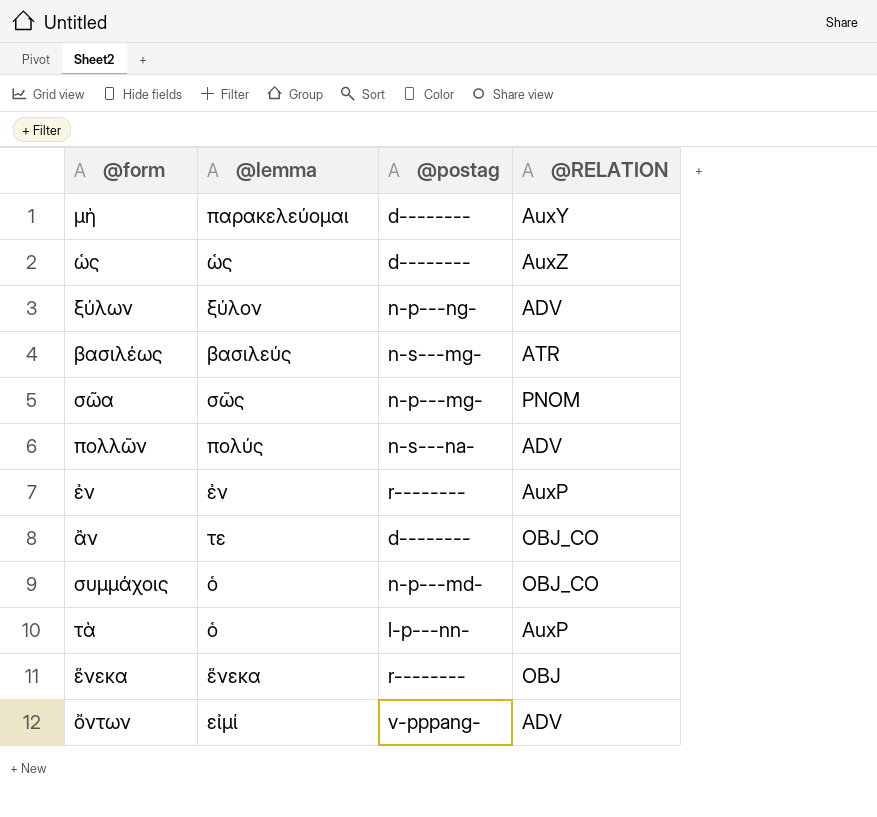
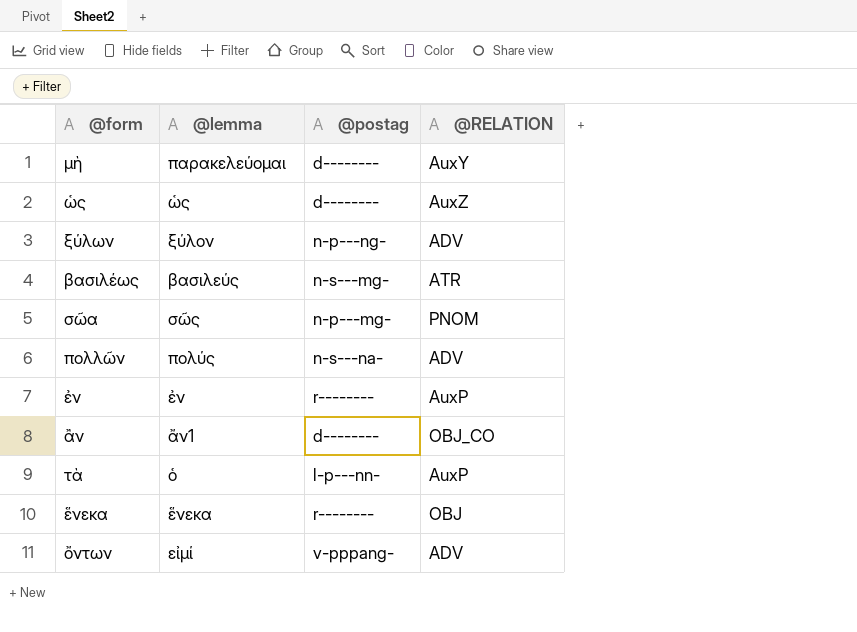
row συμμάχοις: ὁ | n-p---md- | OBJ_CO -> none
ἂν | @lemma: τε -> ἄν1

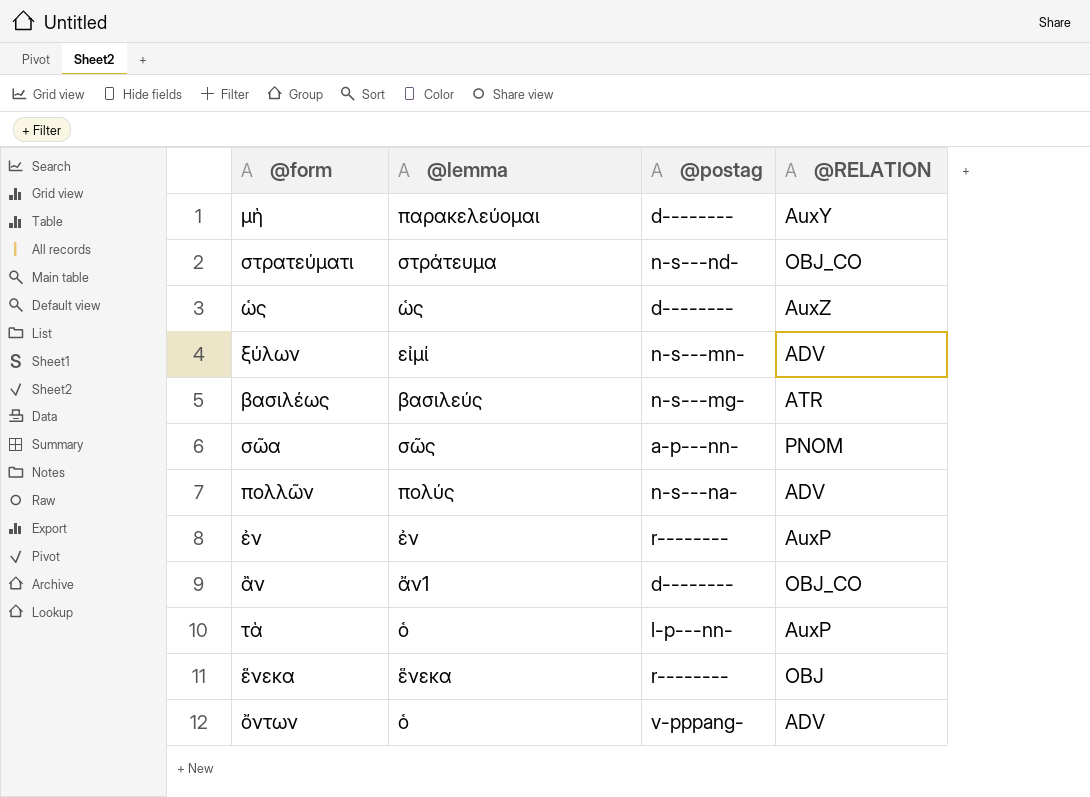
row στρατεύματι: none -> στράτευμα | n-s---nd- | OBJ_CO
ξύλων | @lemma: ξύλον -> εἰμί
ξύλων | @postag: n-p---ng- -> n-s---mn-
σῶα | @postag: n-p---mg- -> a-p---nn-
ὄντων | @lemma: εἰμί -> ὁ

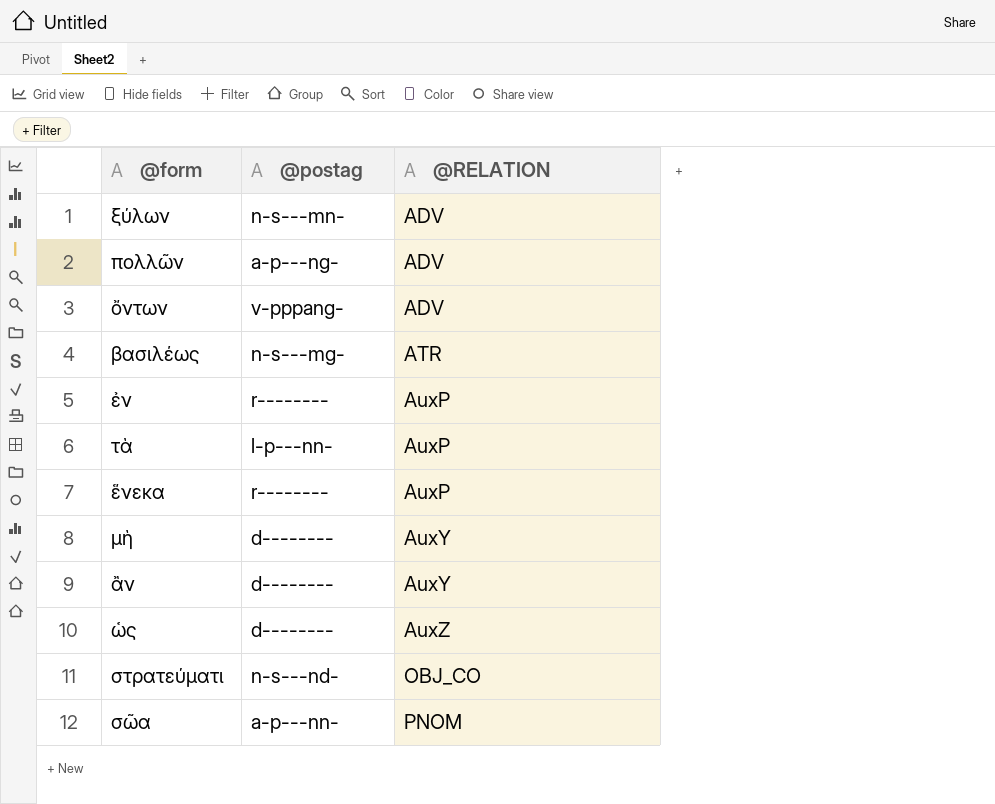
row order: none -> @RELATION ascending
column @lemma | position: 2 -> none
πολλῶν | @postag: n-s---na- -> a-p---ng-
ἕνεκα | @RELATION: OBJ -> AuxP
ἂν | @RELATION: OBJ_CO -> AuxY

